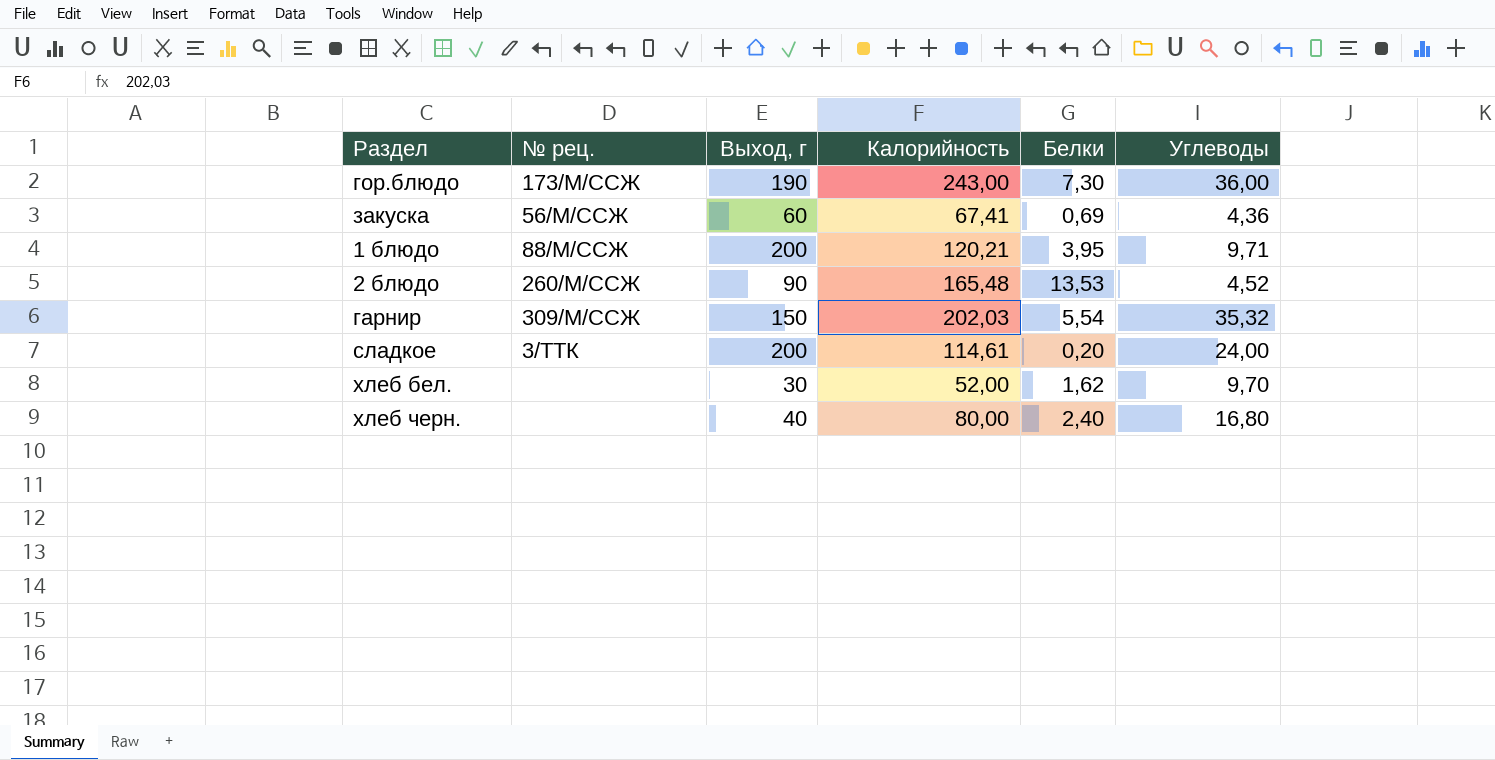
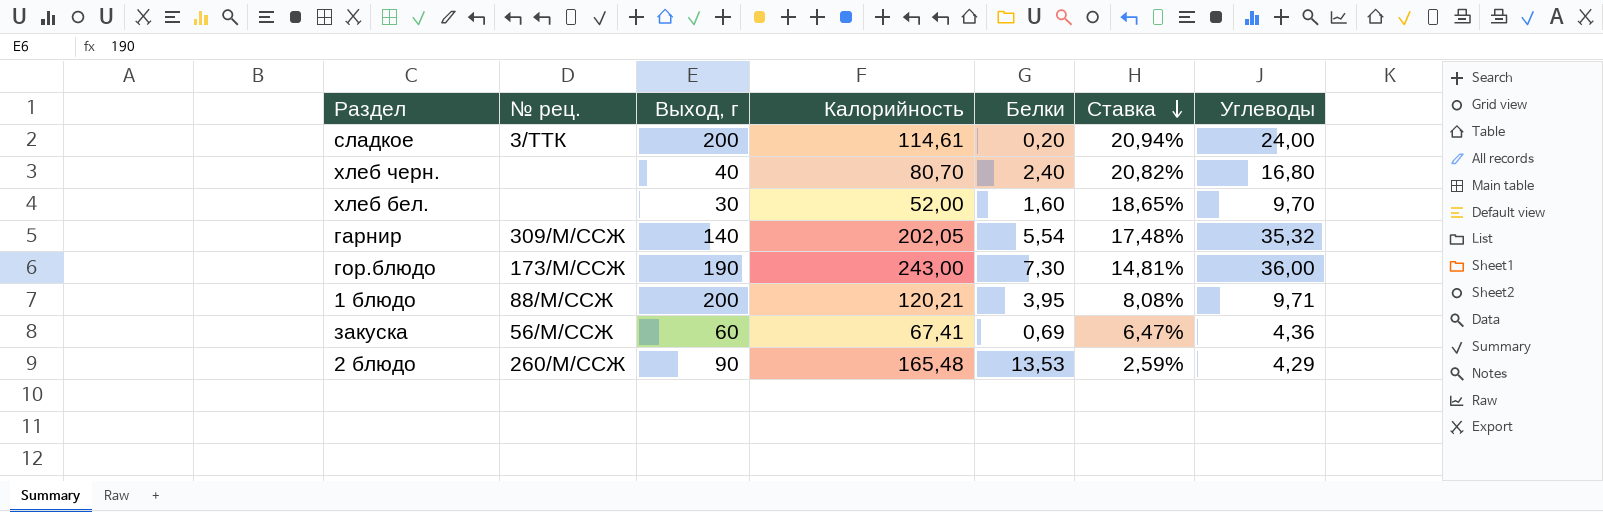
row order: none -> Ставка descending
column Ставка | formula: none -> [Углеводы] / [Калорийность]
хлеб черн. | Калорийность: 80,00 -> 80,70
хлеб бел. | Белки: 1,62 -> 1,60
гарнир | Выход, г: 150 -> 140
гарнир | Калорийность: 202,03 -> 202,05
2 блюдо | Углеводы: 4,52 -> 4,29

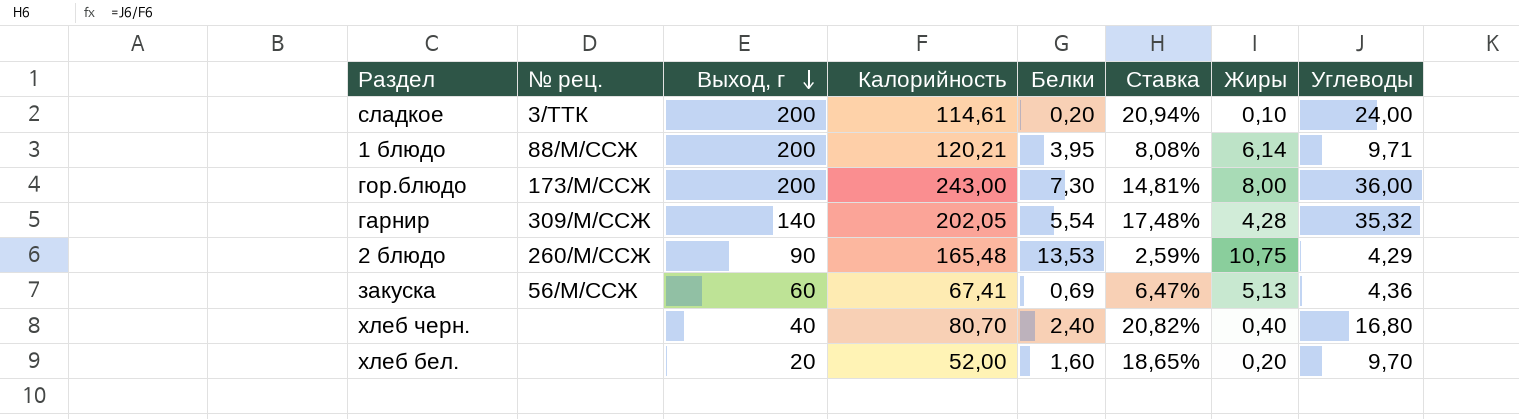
row order: Ставка descending -> Выход, г descending
column Жиры | position: none -> 7
гор.блюдо | Выход, г: 190 -> 200
хлеб бел. | Выход, г: 30 -> 20

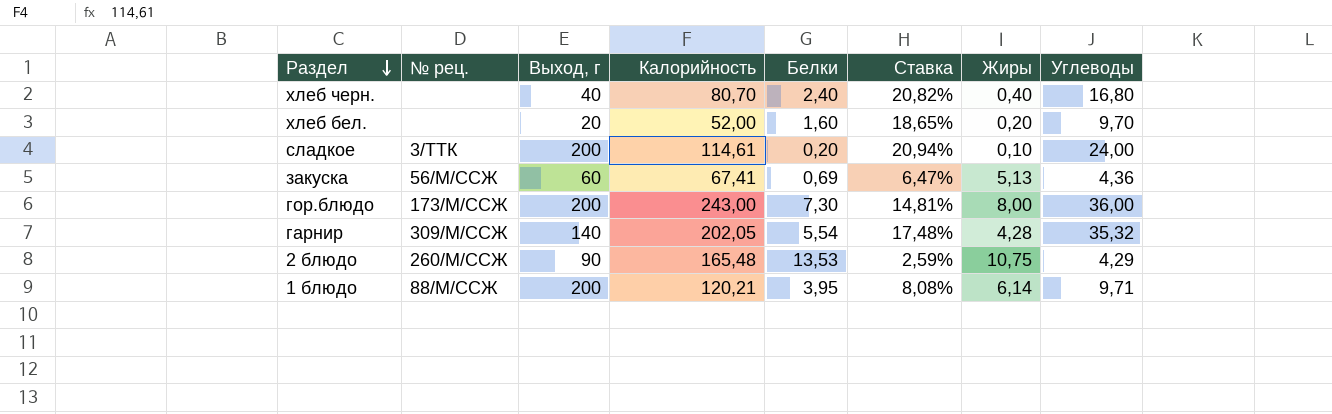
row order: Выход, г descending -> Раздел descending

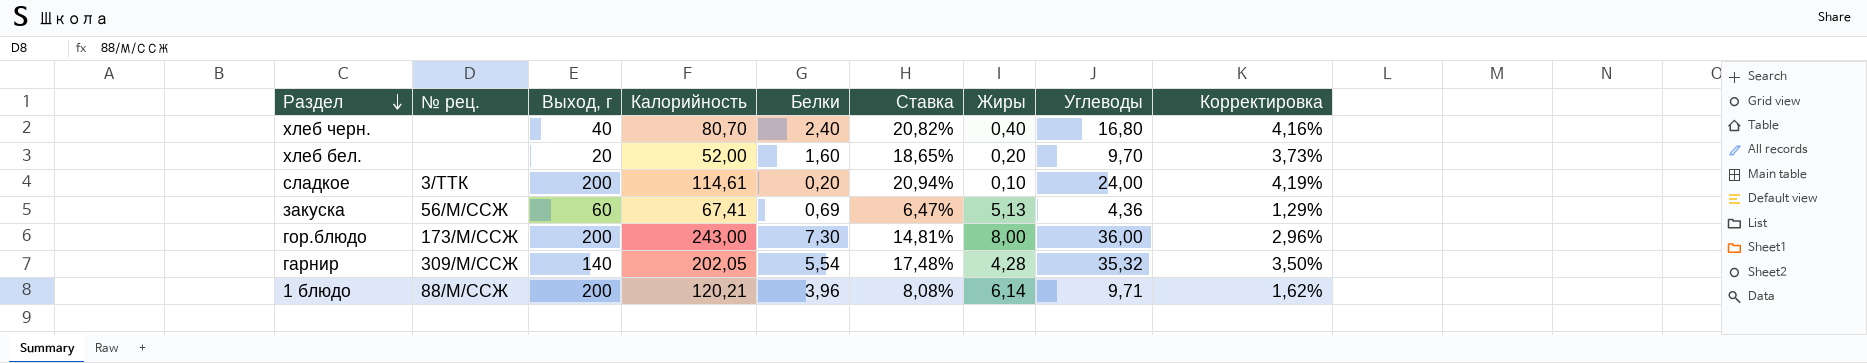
column Корректировка | formula: none -> [Ставка] * 0,2
row 2 блюдо: 260/М/ССЖ | 90 | 165,48 | 13,53 | 2,59% | 10,75 | 4,29 -> none
1 блюдо | Белки: 3,95 -> 3,96

